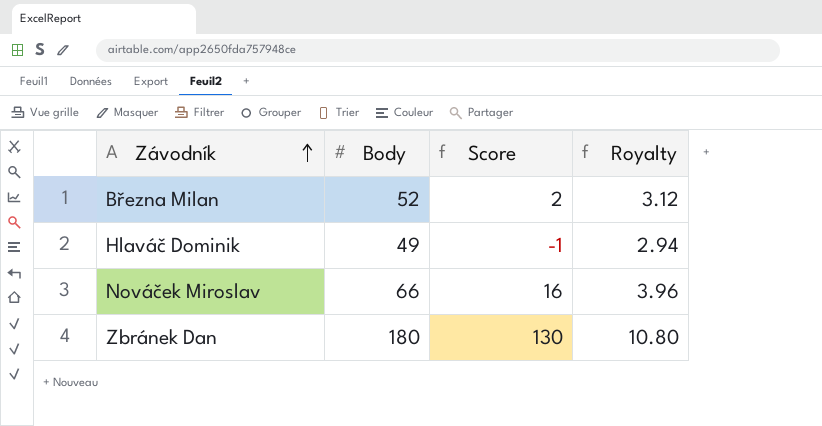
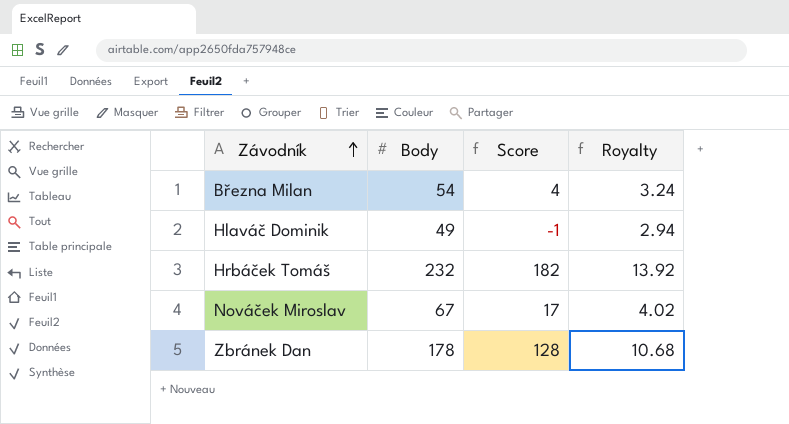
Března Milan | Body: 52 -> 54
Března Milan | Score: 2 -> 4
Března Milan | Royalty: 3.12 -> 3.24
row Hrbáček Tomáš: none -> 232 | 182 | 13.92
Nováček Miroslav | Body: 66 -> 67
Nováček Miroslav | Score: 16 -> 17
Nováček Miroslav | Royalty: 3.96 -> 4.02
Zbránek Dan | Body: 180 -> 178
Zbránek Dan | Score: 130 -> 128
Zbránek Dan | Royalty: 10.80 -> 10.68

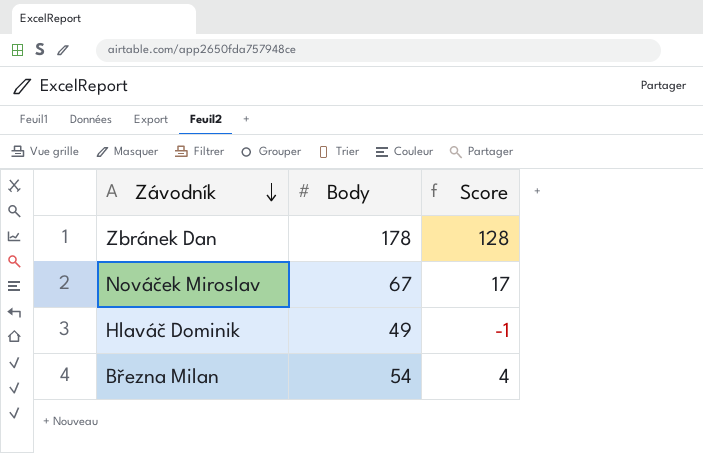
row order: Závodník ascending -> Závodník descending
column Royalty | formula: [Body] * 0.06 -> none
row Hrbáček Tomáš: 232 | 182 | 13.92 -> none

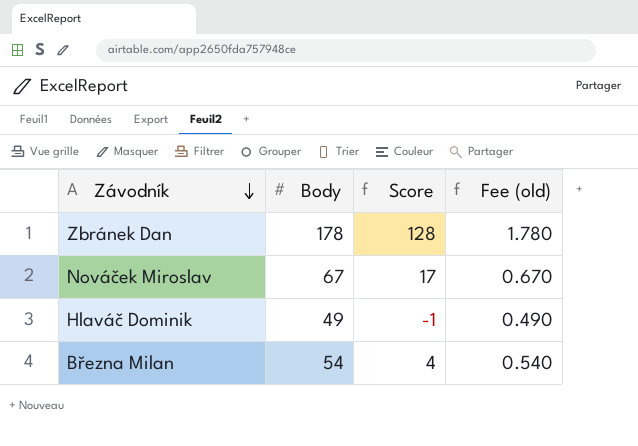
column Fee (old) | formula: none -> [Body] * 0.01

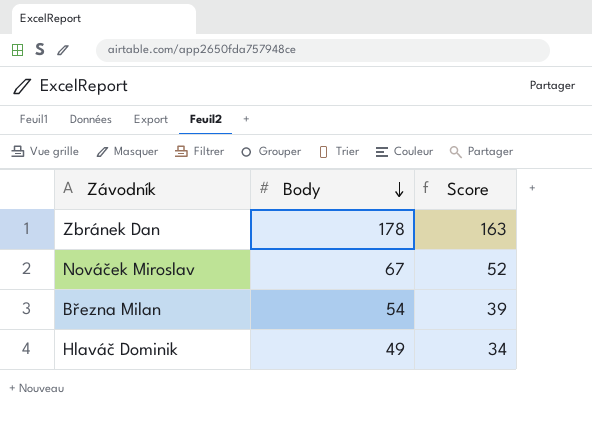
row order: Závodník descending -> Body descending
column Fee (old) | formula: [Body] * 0.01 -> none
column Score | formula: [Body] - 50 -> [Body] - 15

